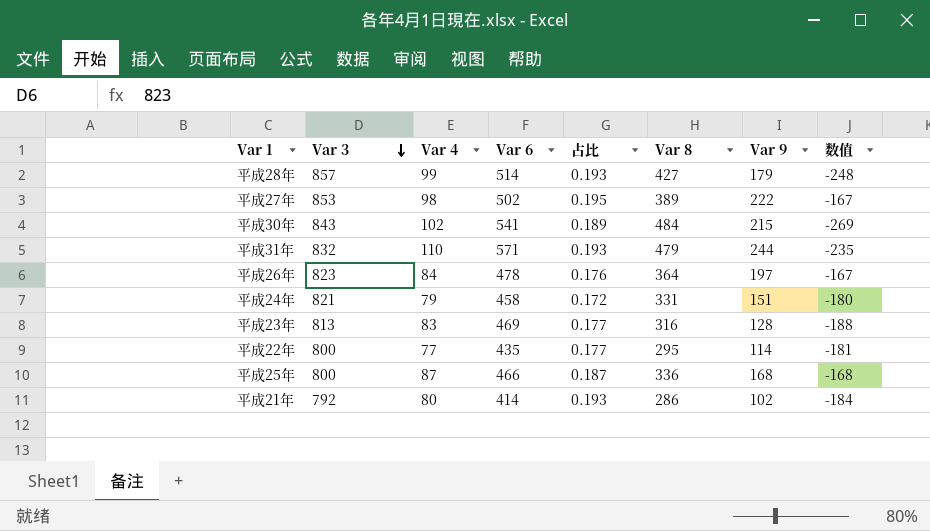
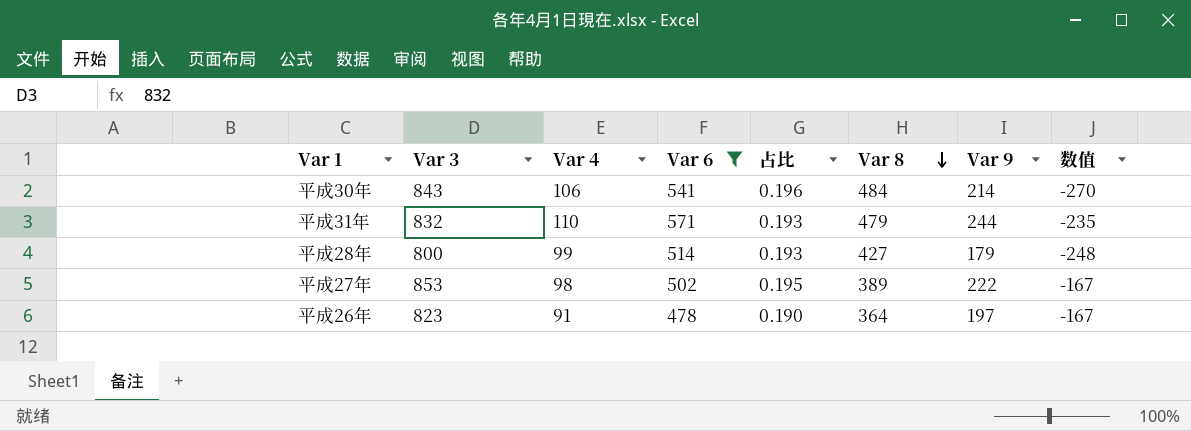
filter: none -> Var 6 >= 478
row order: Var 3 descending -> Var 8 descending
平成30年 | Var 4: 102 -> 106
平成30年 | 占比: 0.189 -> 0.196
平成30年 | Var 9: 215 -> 214
平成30年 | 数值: -269 -> -270
平成28年 | Var 3: 857 -> 800
平成26年 | Var 4: 84 -> 91
平成26年 | 占比: 0.176 -> 0.190

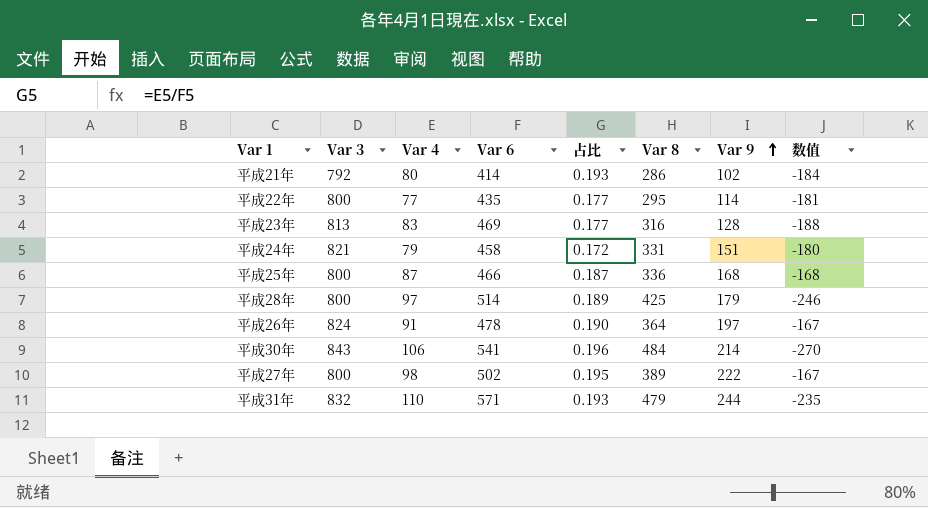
filter: Var 6 >= 478 -> none
row order: Var 8 descending -> Var 9 ascending
平成28年 | Var 4: 99 -> 97
平成28年 | 占比: 0.193 -> 0.189
平成28年 | Var 8: 427 -> 425
平成28年 | 数值: -248 -> -246
平成26年 | Var 3: 823 -> 824
平成27年 | Var 3: 853 -> 800

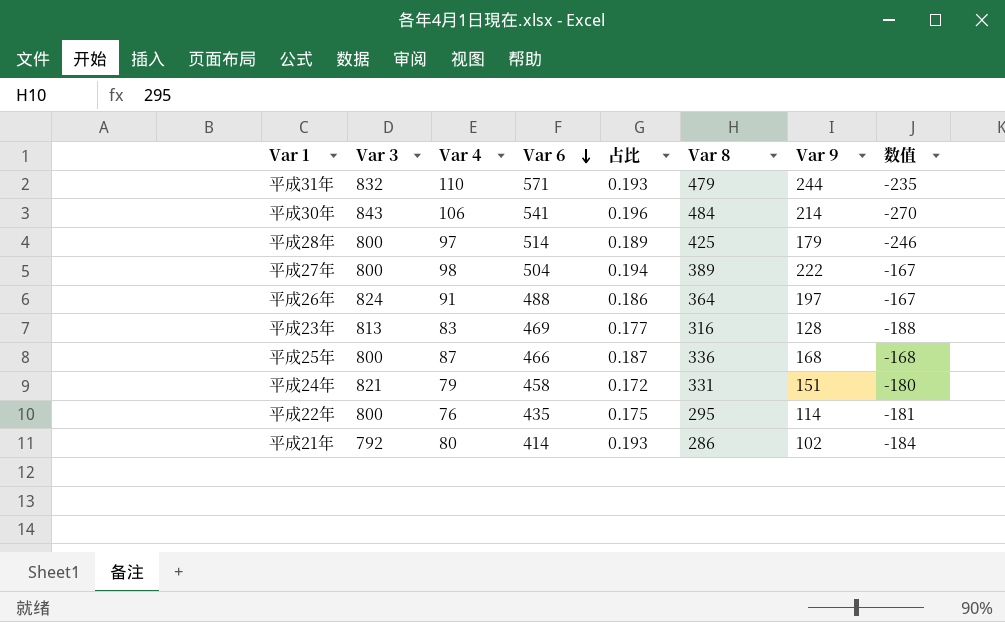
row order: Var 9 ascending -> Var 6 descending
平成27年 | Var 6: 502 -> 504
平成27年 | 占比: 0.195 -> 0.194
平成26年 | Var 6: 478 -> 488
平成26年 | 占比: 0.190 -> 0.186
平成22年 | Var 4: 77 -> 76
平成22年 | 占比: 0.177 -> 0.175

